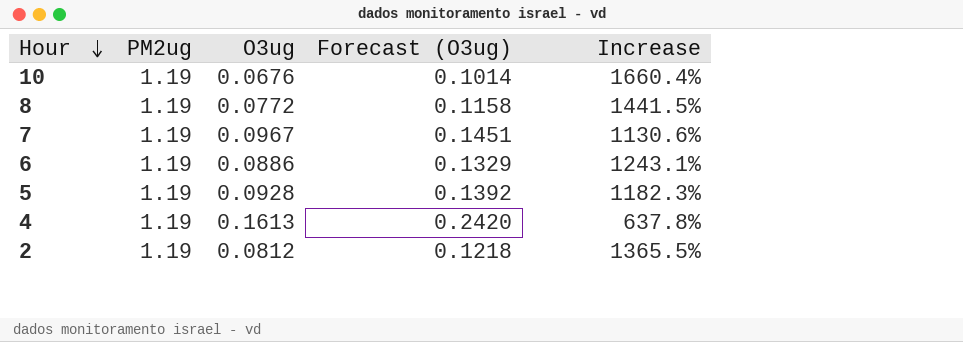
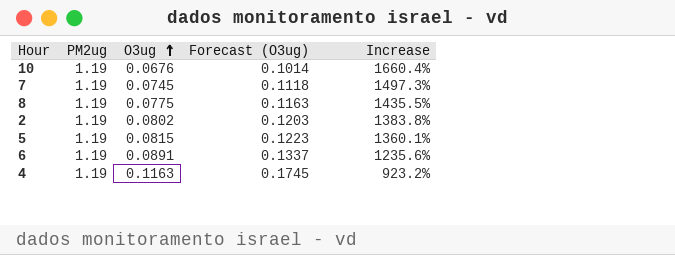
row order: Hour descending -> O3ug ascending
7 | O3ug: 0.0967 -> 0.0745
7 | Forecast (O3ug): 0.1451 -> 0.1118
7 | Increase: 1130.6% -> 1497.3%
8 | O3ug: 0.0772 -> 0.0775
8 | Forecast (O3ug): 0.1158 -> 0.1163
8 | Increase: 1441.5% -> 1435.5%
2 | O3ug: 0.0812 -> 0.0802
2 | Forecast (O3ug): 0.1218 -> 0.1203
2 | Increase: 1365.5% -> 1383.8%
5 | O3ug: 0.0928 -> 0.0815
5 | Forecast (O3ug): 0.1392 -> 0.1223
5 | Increase: 1182.3% -> 1360.1%
6 | O3ug: 0.0886 -> 0.0891
6 | Forecast (O3ug): 0.1329 -> 0.1337
6 | Increase: 1243.1% -> 1235.6%
4 | O3ug: 0.1613 -> 0.1163
4 | Forecast (O3ug): 0.2420 -> 0.1745
4 | Increase: 637.8% -> 923.2%

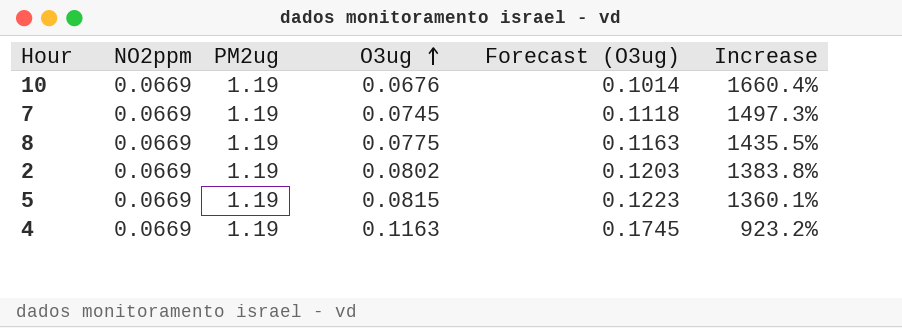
column NO2ppm | position: none -> 2
row 6: 1.19 | 0.0891 | 0.1337 | 1235.6% -> none

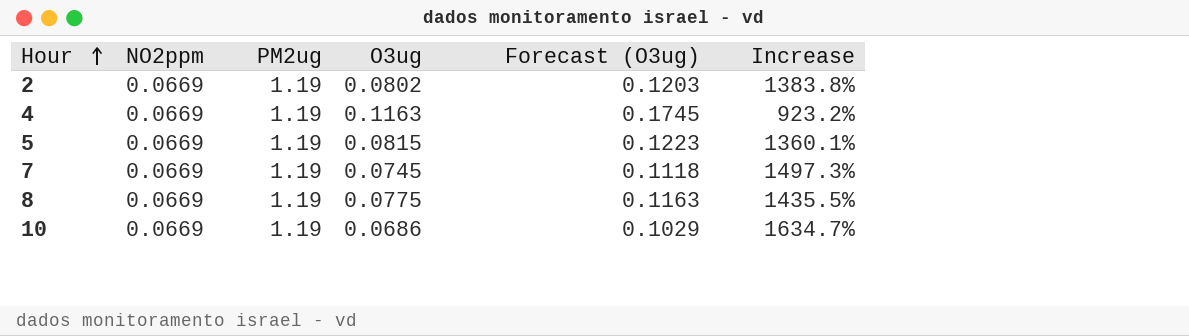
row order: O3ug ascending -> Hour ascending
10 | O3ug: 0.0676 -> 0.0686
10 | Forecast (O3ug): 0.1014 -> 0.1029
10 | Increase: 1660.4% -> 1634.7%

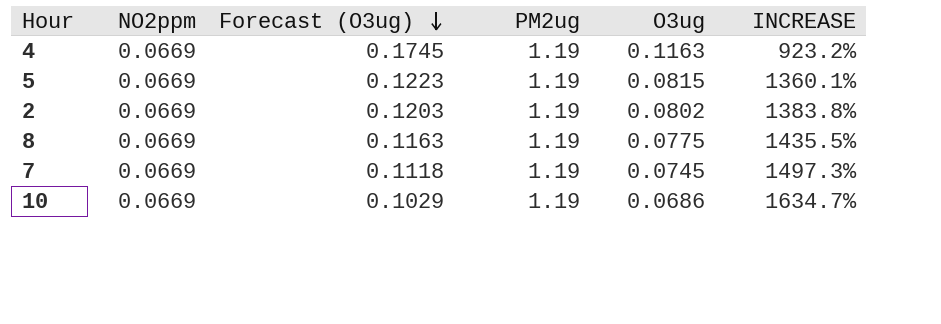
row order: Hour ascending -> Forecast (O3ug) descending
column Forecast (O3ug) | position: 5 -> 3
column name: Increase -> INCREASE

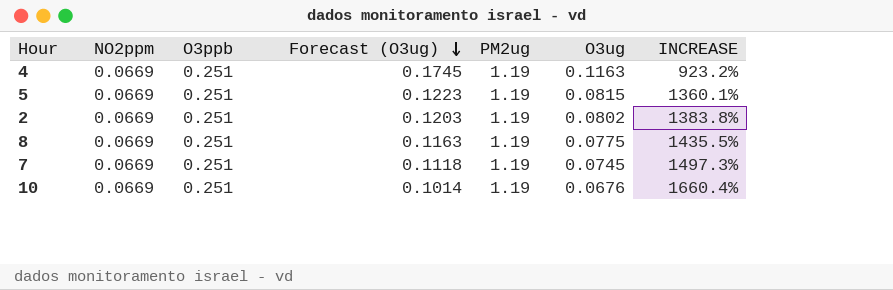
column O3ppb | position: none -> 3
10 | Forecast (O3ug): 0.1029 -> 0.1014
10 | O3ug: 0.0686 -> 0.0676
10 | INCREASE: 1634.7% -> 1660.4%

